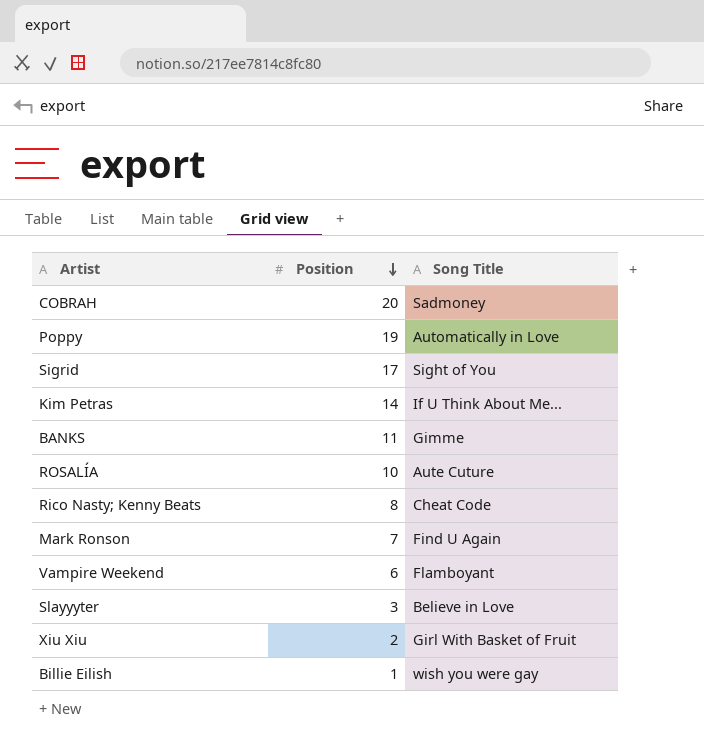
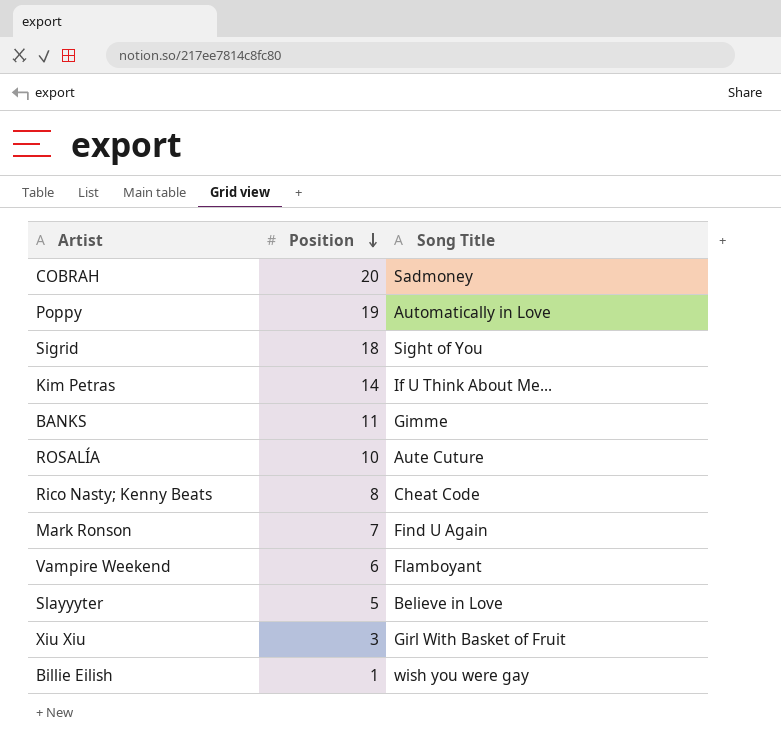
Sigrid | Position: 17 -> 18
Slayyyter | Position: 3 -> 5
Xiu Xiu | Position: 2 -> 3

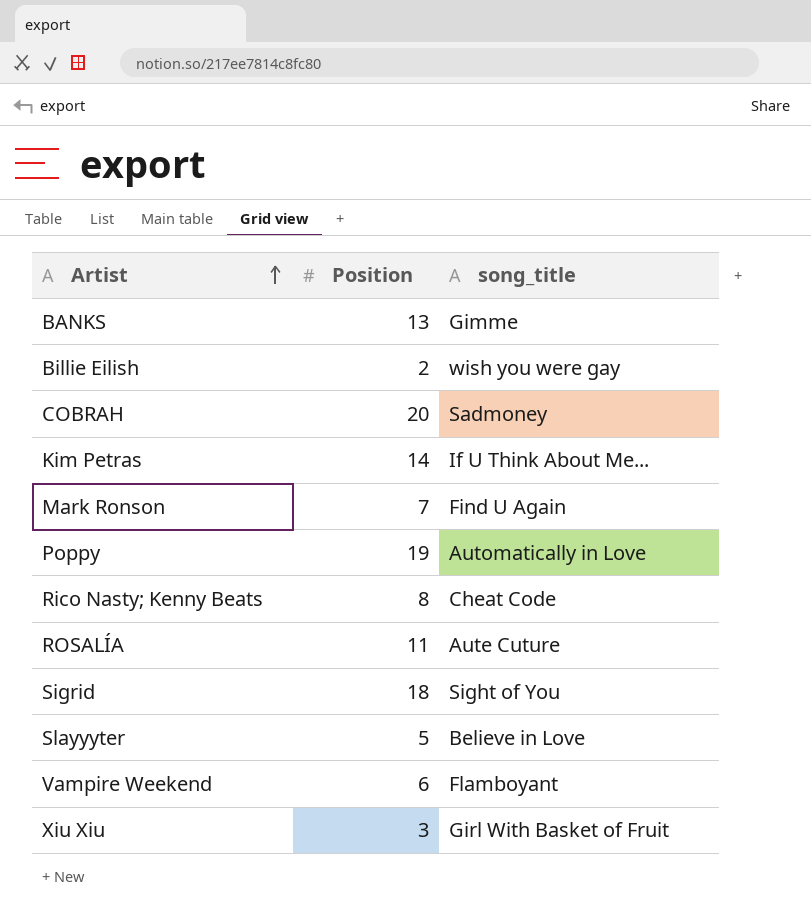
row order: Position descending -> Artist ascending
column name: Song Title -> song_title
BANKS | Position: 11 -> 13
Billie Eilish | Position: 1 -> 2
ROSALÍA | Position: 10 -> 11

